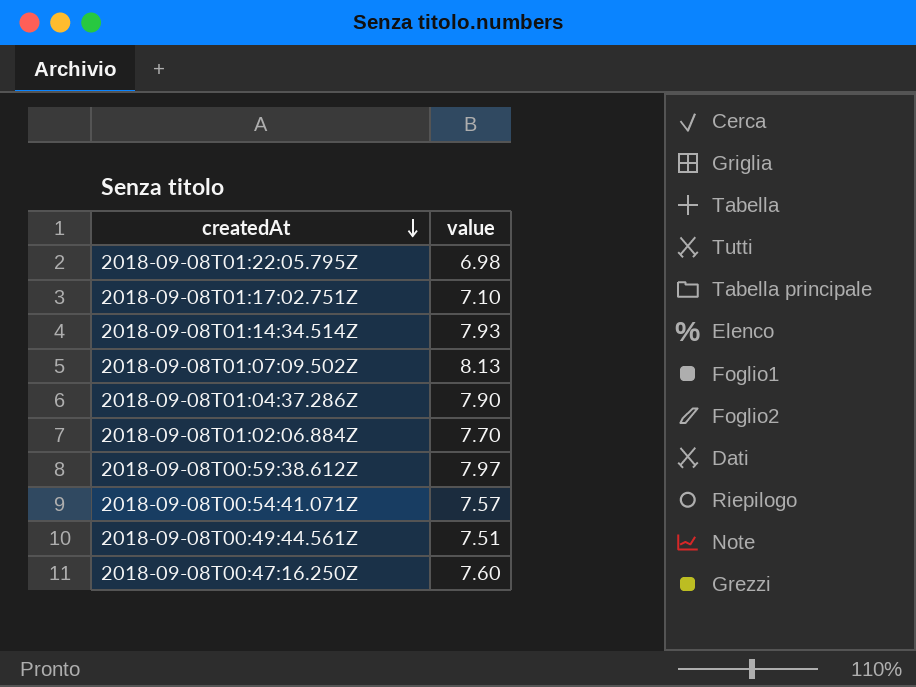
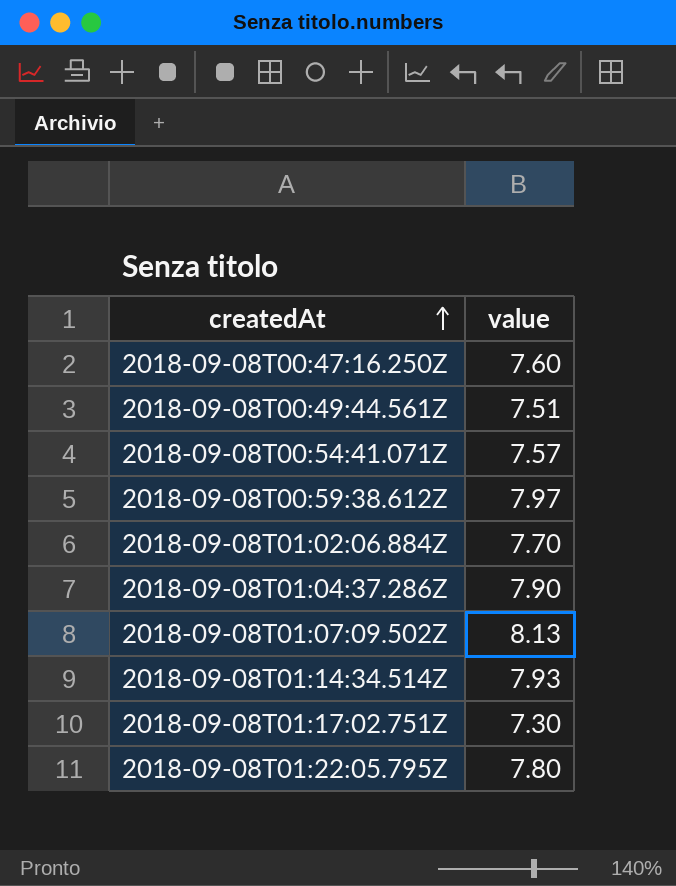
row order: createdAt descending -> createdAt ascending
2018-09-08T01:17:02.751Z | value: 7.10 -> 7.30
2018-09-08T01:22:05.795Z | value: 6.98 -> 7.80

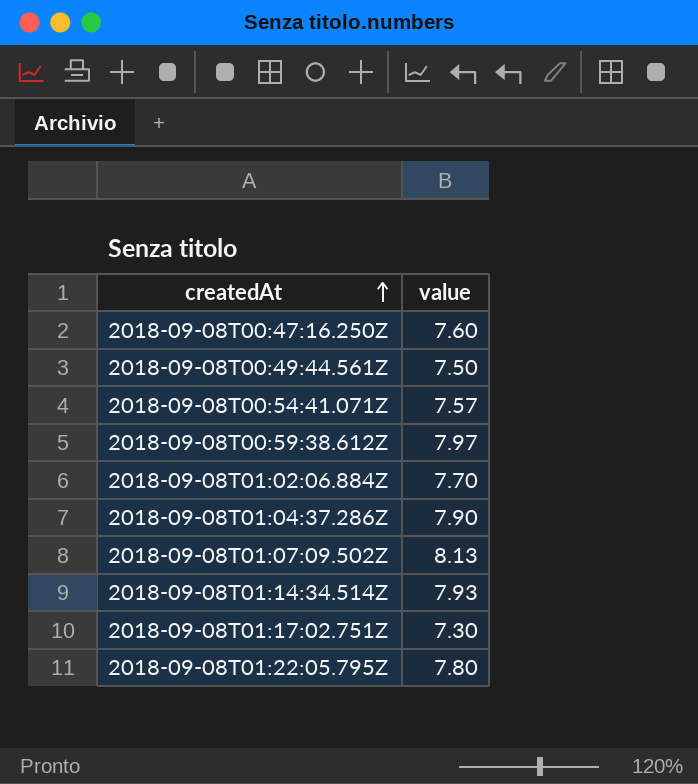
2018-09-08T00:49:44.561Z | value: 7.51 -> 7.50

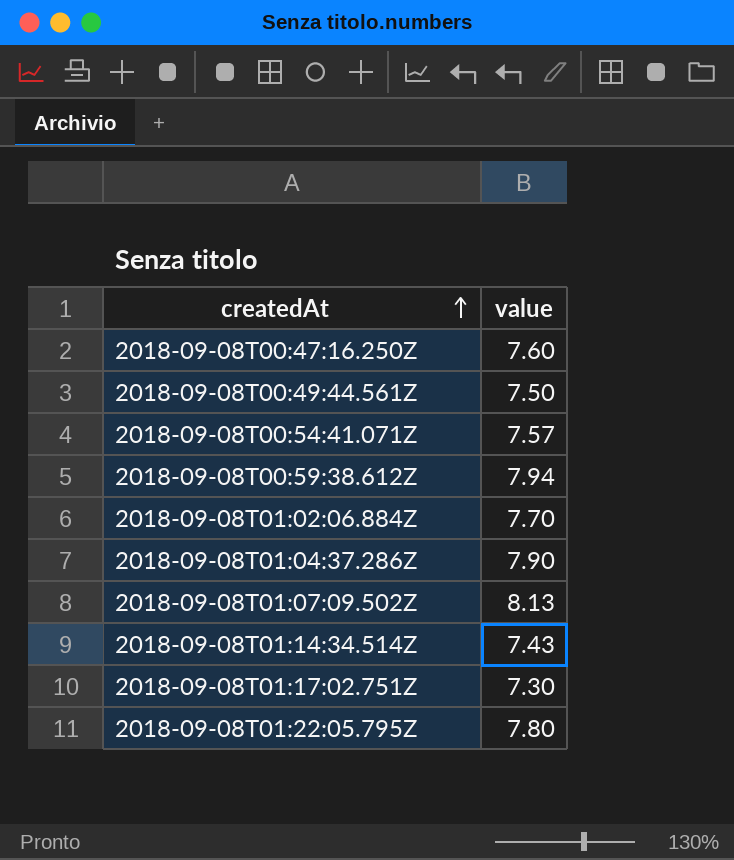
2018-09-08T00:59:38.612Z | value: 7.97 -> 7.94
2018-09-08T01:14:34.514Z | value: 7.93 -> 7.43

